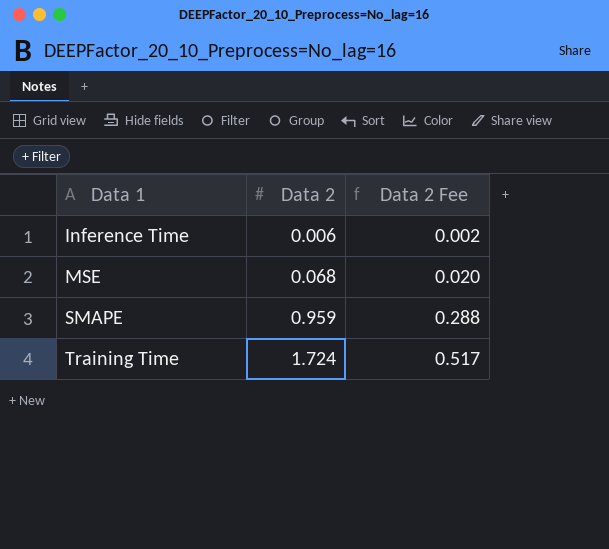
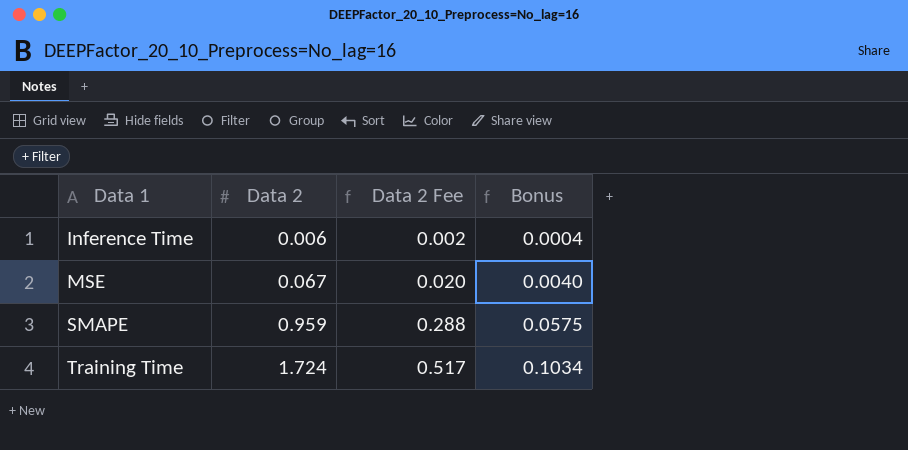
column Bonus | formula: none -> [Data 2] * 0.06
MSE | Data 2: 0.068 -> 0.067

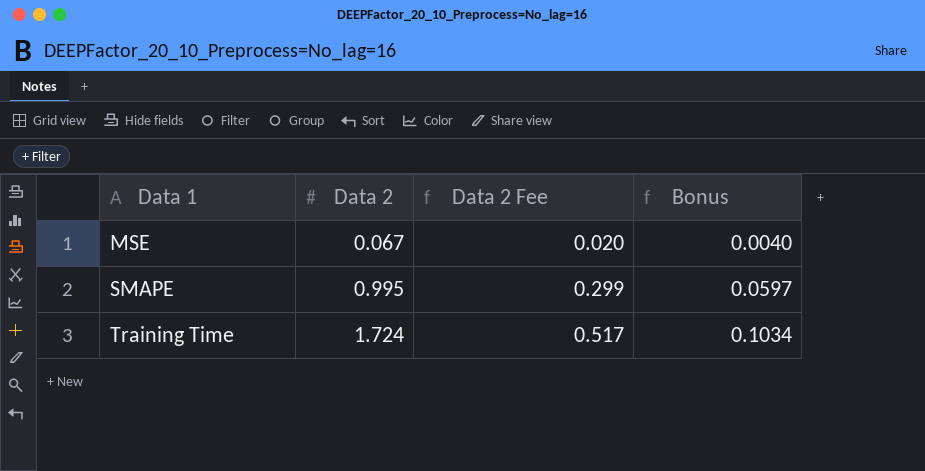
row Inference Time: 0.006 | 0.002 | 0.0004 -> none
SMAPE | Data 2: 0.959 -> 0.995
SMAPE | Data 2 Fee: 0.288 -> 0.299
SMAPE | Bonus: 0.0575 -> 0.0597

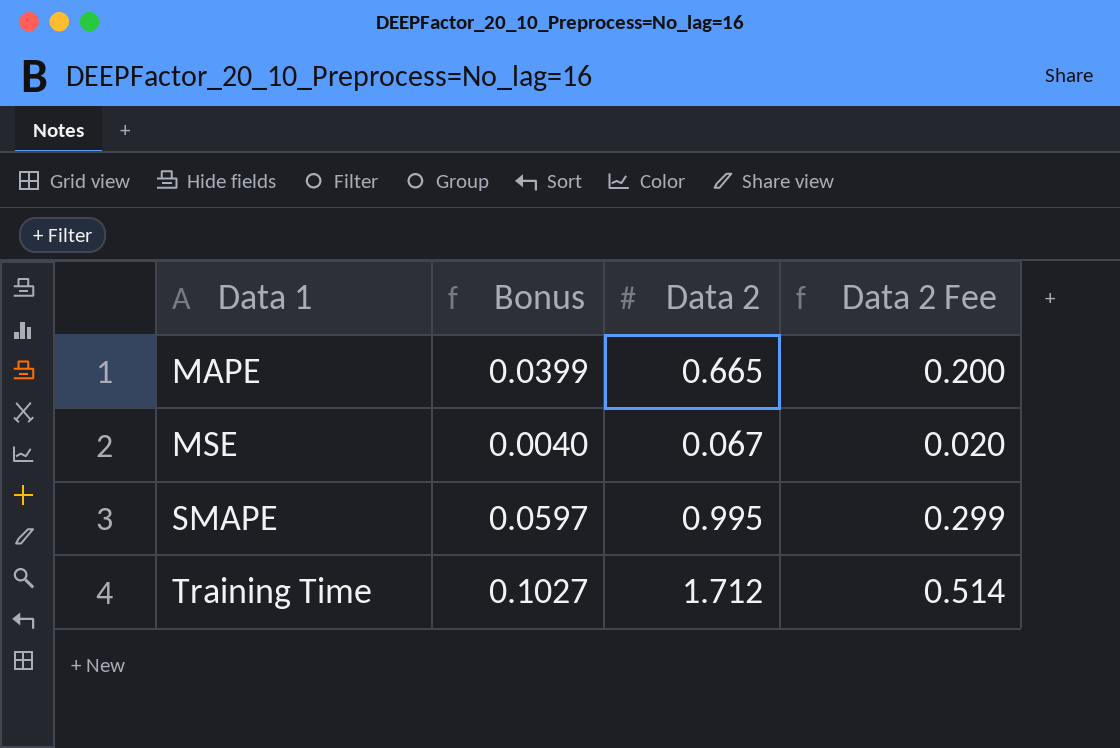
column Bonus | position: 4 -> 2
row MAPE: none -> 0.0399 | 0.665 | 0.200
Training Time | Bonus: 0.1034 -> 0.1027
Training Time | Data 2: 1.724 -> 1.712
Training Time | Data 2 Fee: 0.517 -> 0.514

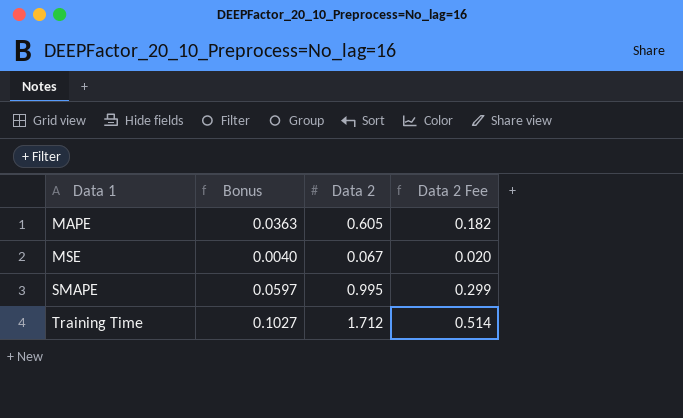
MAPE | Bonus: 0.0399 -> 0.0363
MAPE | Data 2: 0.665 -> 0.605
MAPE | Data 2 Fee: 0.200 -> 0.182

